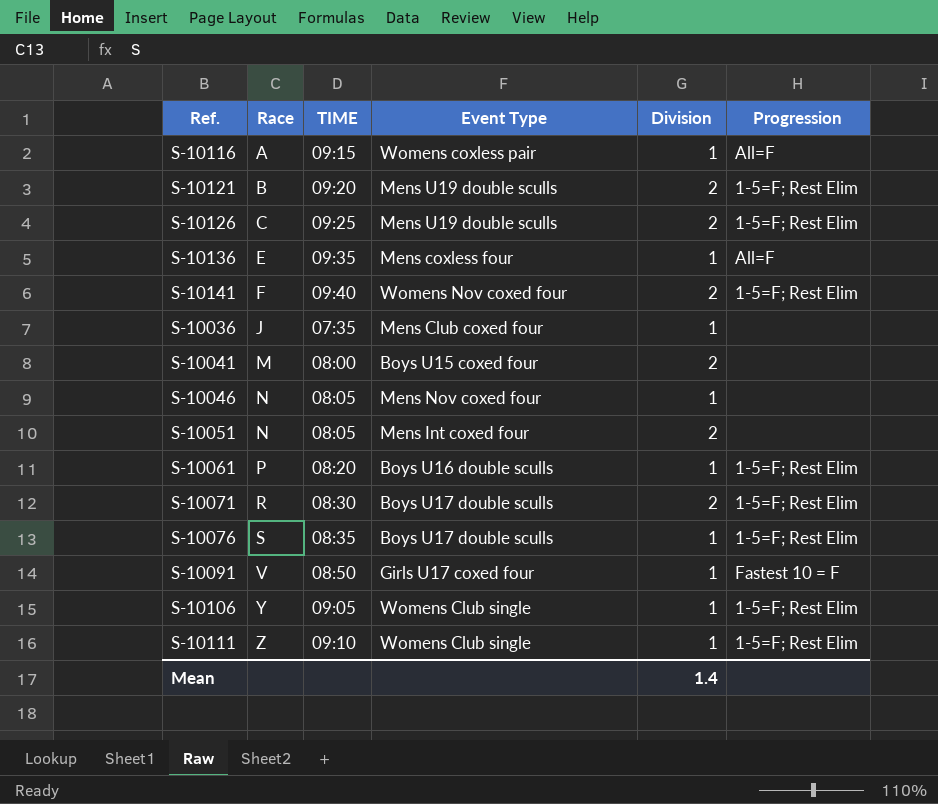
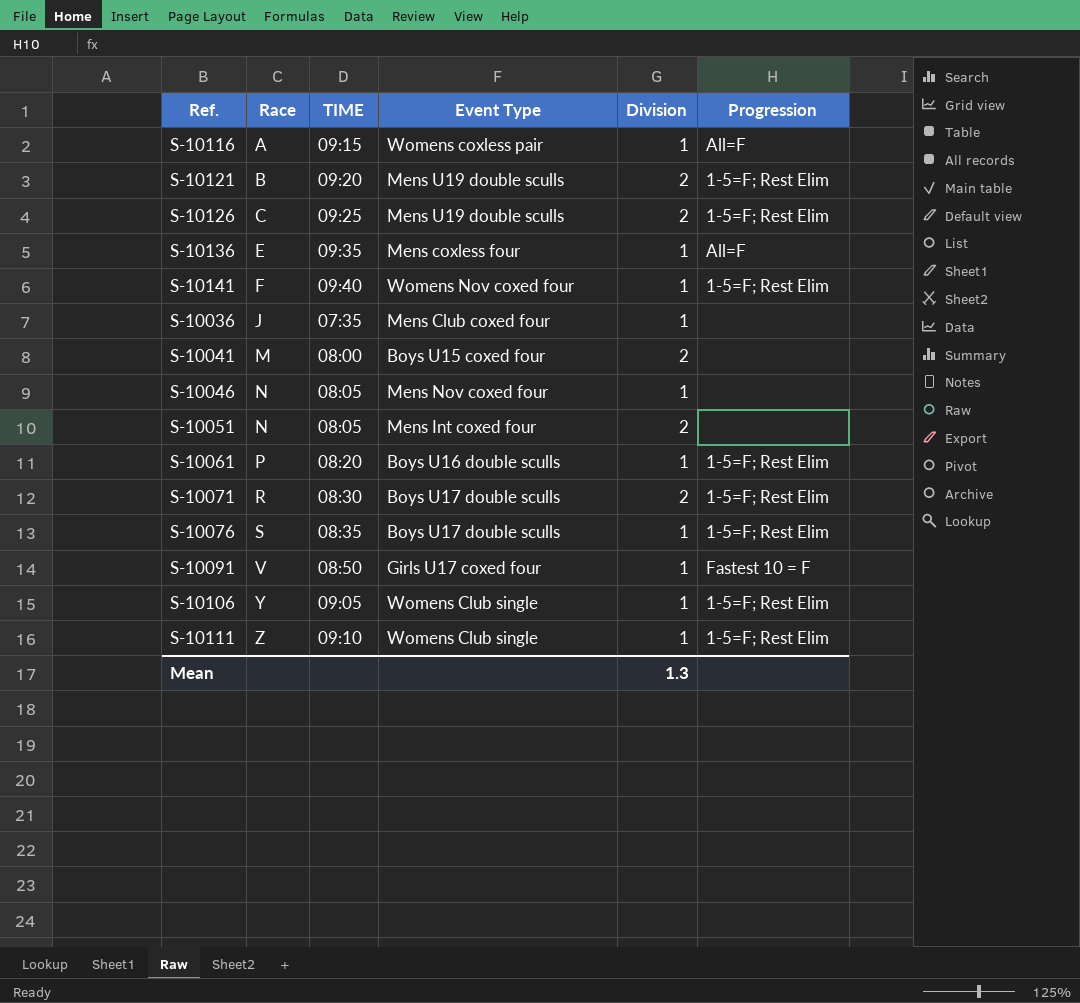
S-10141 | Division: 2 -> 1
Mean | Division: 1.4 -> 1.3

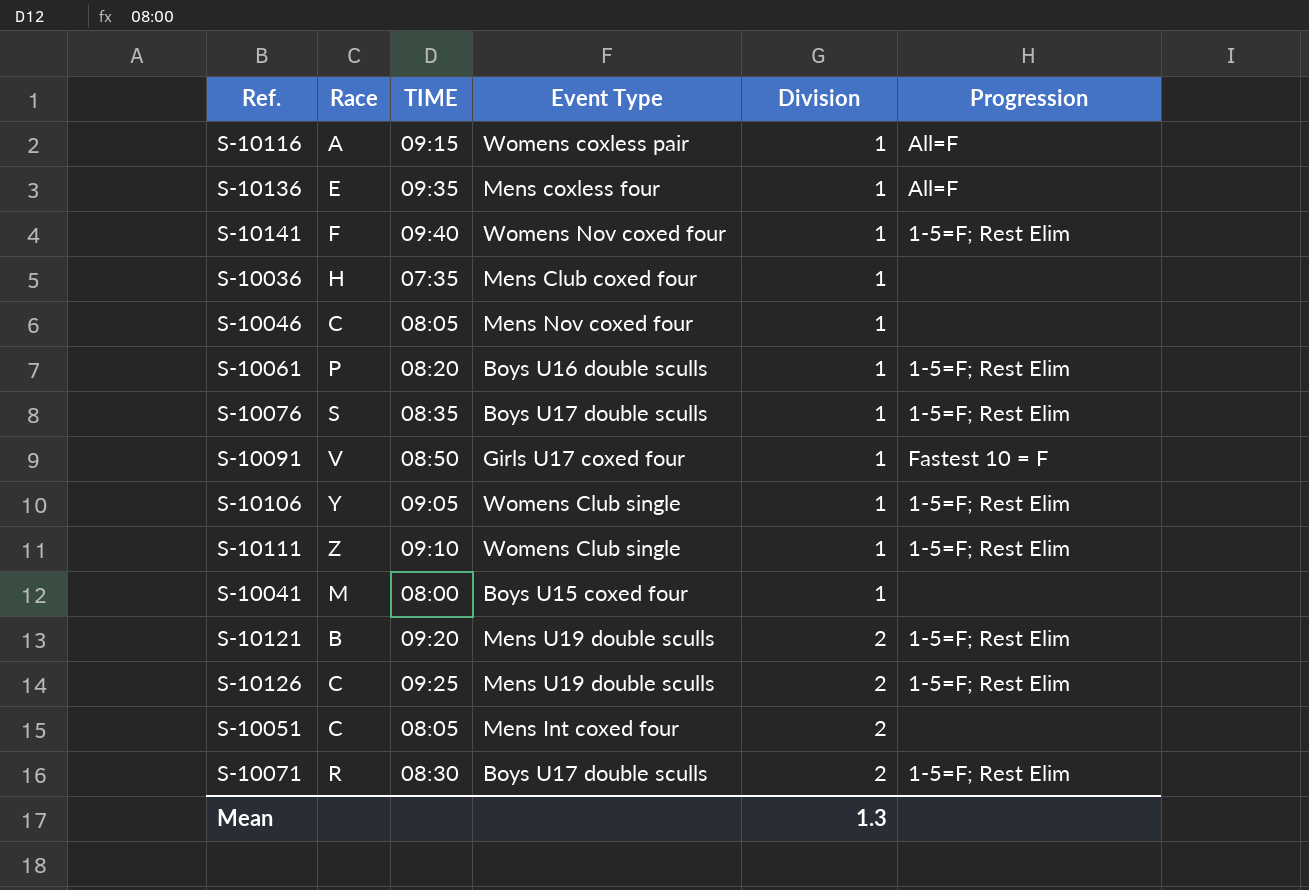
row order: Race ascending -> Division ascending
S-10036 | Race: J -> H
S-10046 | Race: N -> C
S-10041 | Division: 2 -> 1
S-10051 | Race: N -> C

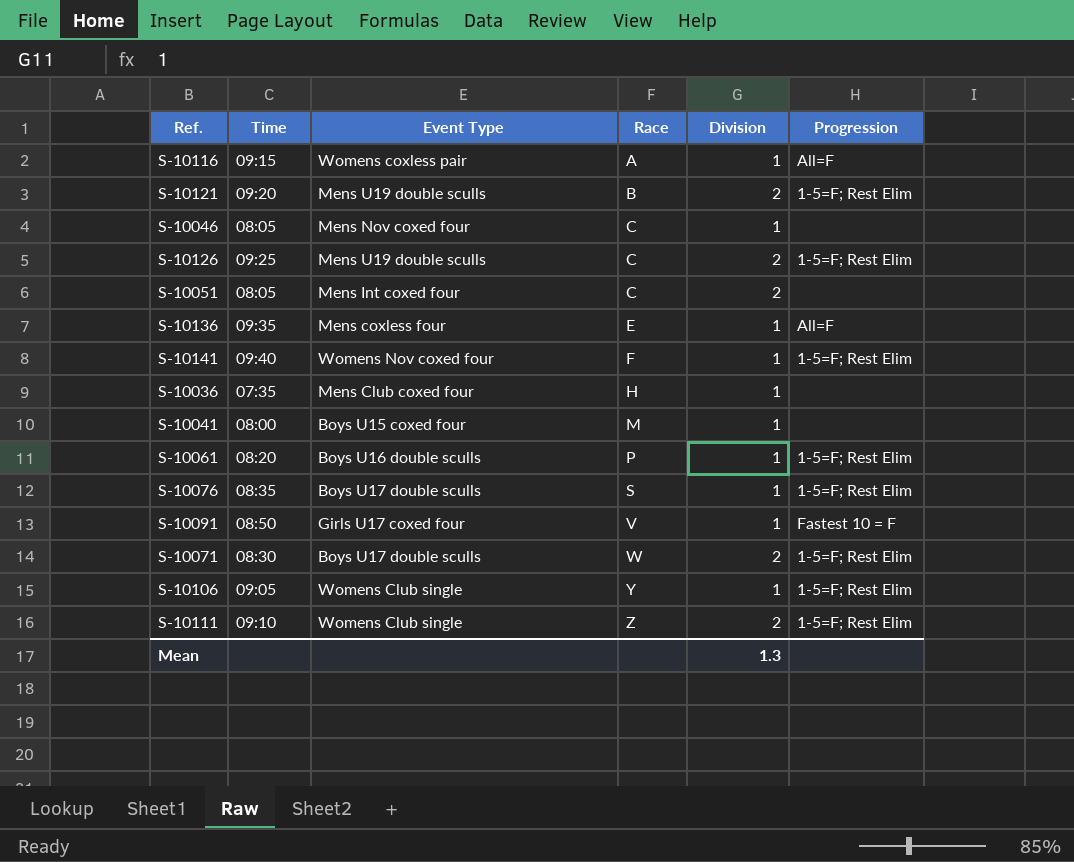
row order: Division ascending -> Race ascending
column name: TIME -> Time
column Race | position: 2 -> 4
S-10071 | Race: R -> W
S-10111 | Division: 1 -> 2

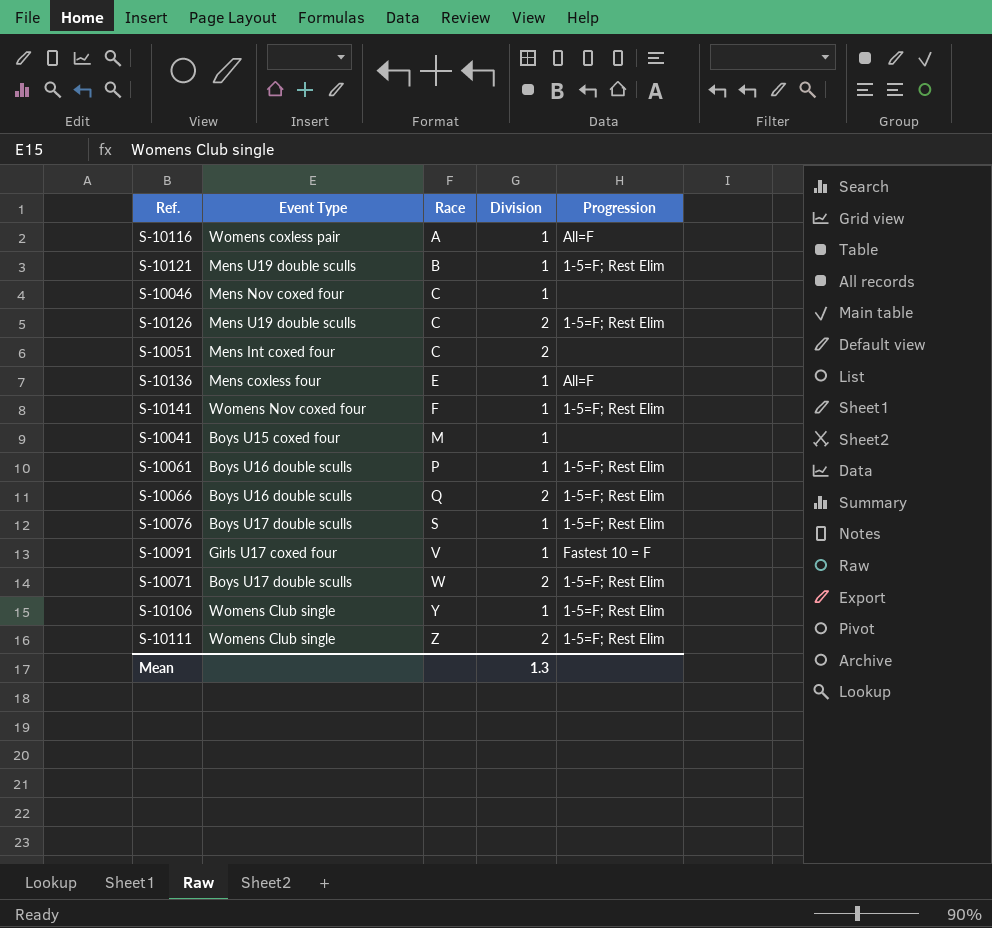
column Time | position: 2 -> none
row S-10036: 07:35 | Mens Club coxed four | H | 1 | none -> none
S-10121 | Division: 2 -> 1
row S-10066: none -> Boys U16 double sculls | Q | 2 | 1-5=F; Rest Elim

